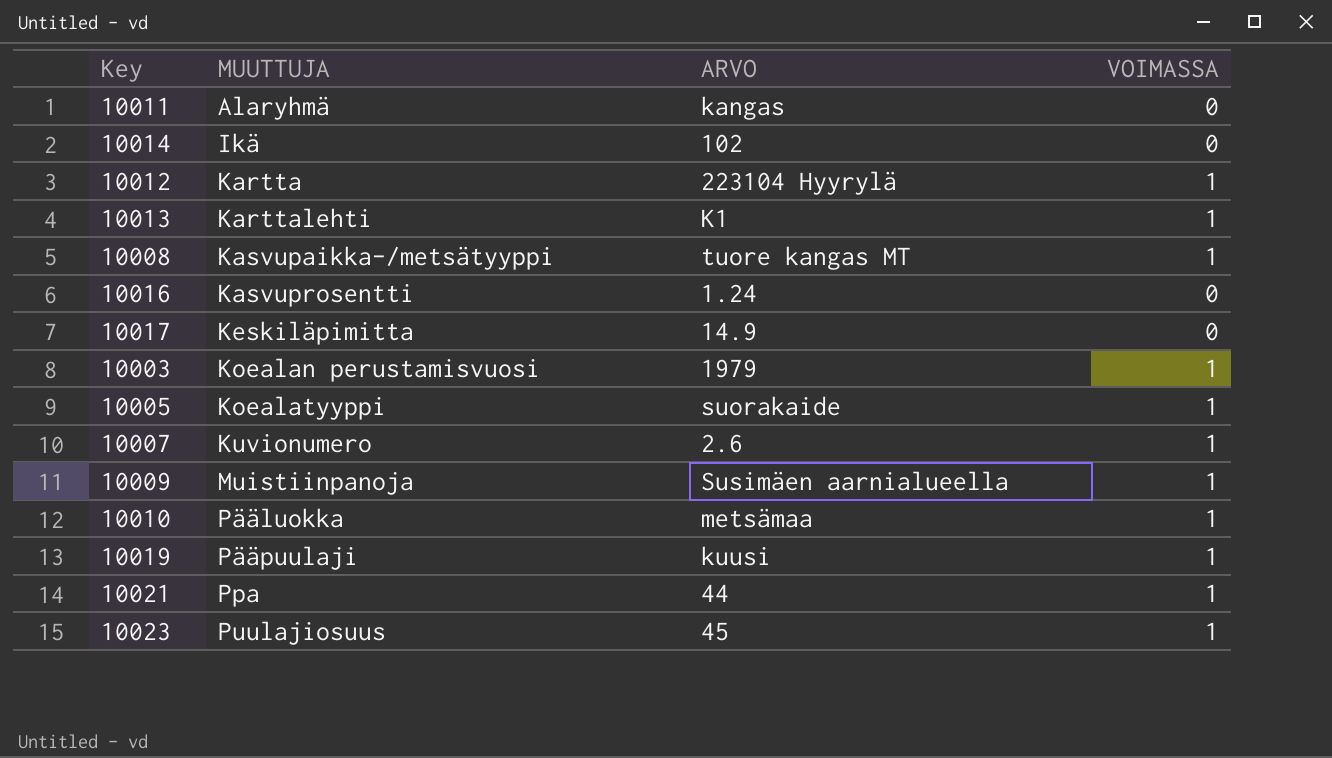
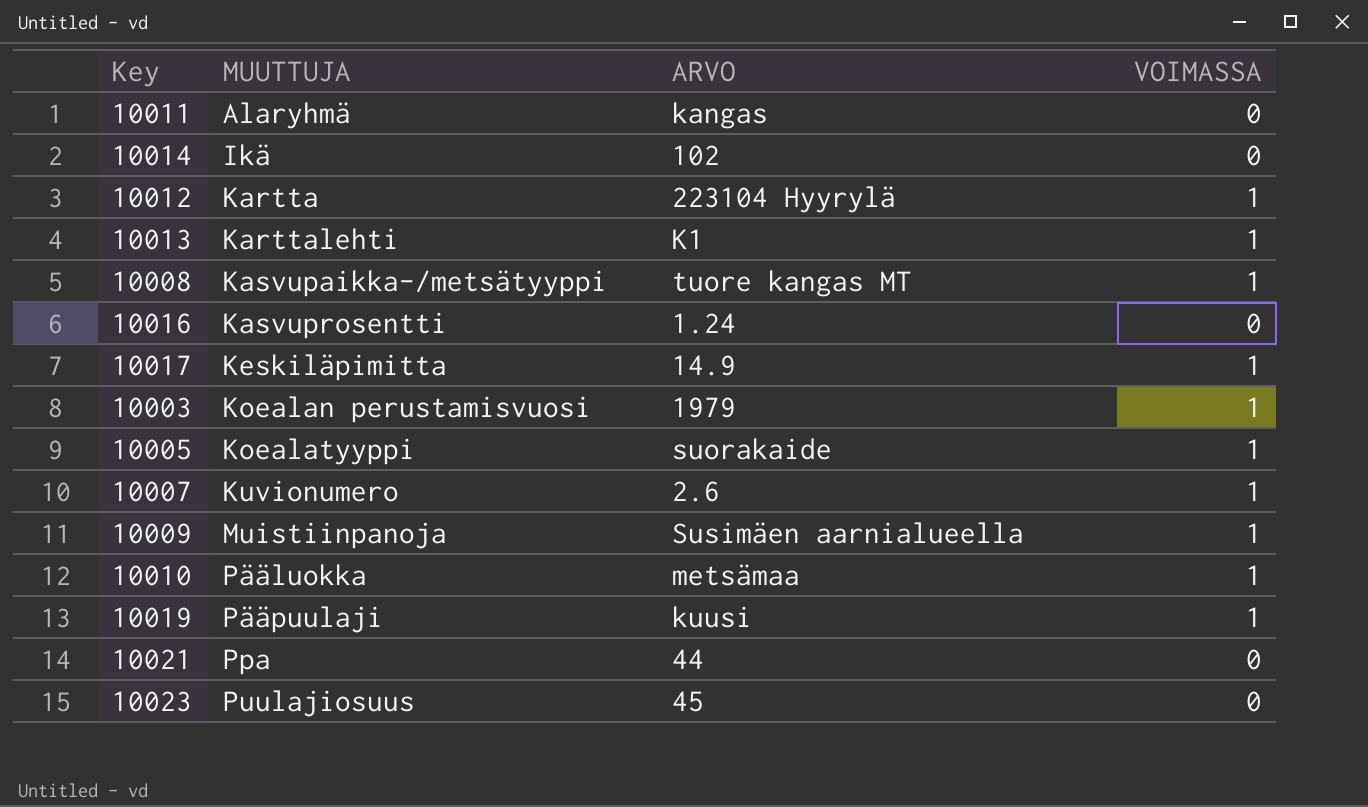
10017 | VOIMASSA: 0 -> 1
10021 | VOIMASSA: 1 -> 0
10023 | VOIMASSA: 1 -> 0

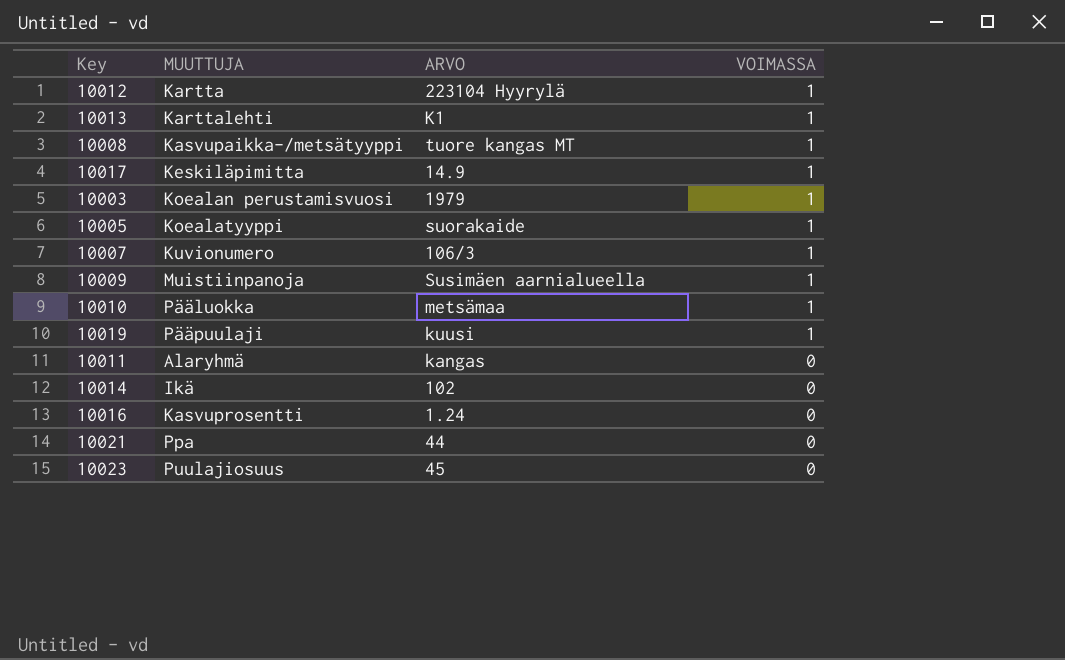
row order: MUUTTUJA ascending -> VOIMASSA descending
10007 | ARVO: 2.6 -> 106/3

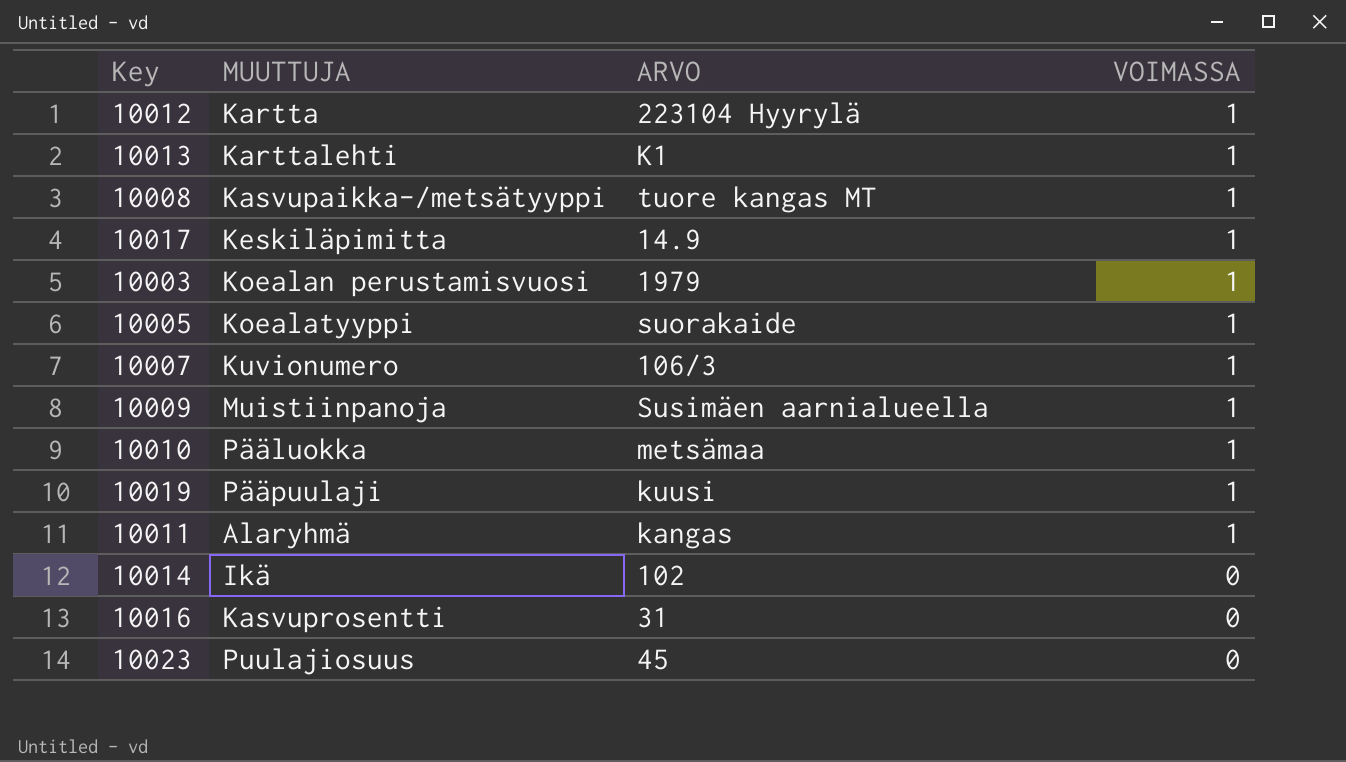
row 10021: Ppa | 44 | 0 -> none
10011 | VOIMASSA: 0 -> 1
10016 | ARVO: 1.24 -> 31

